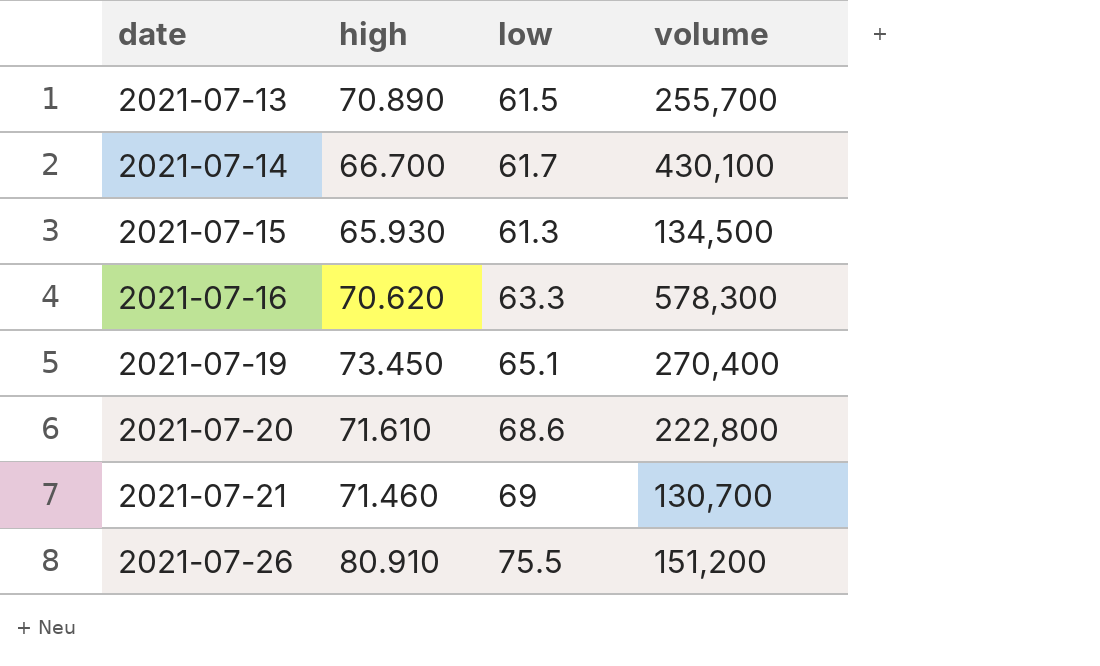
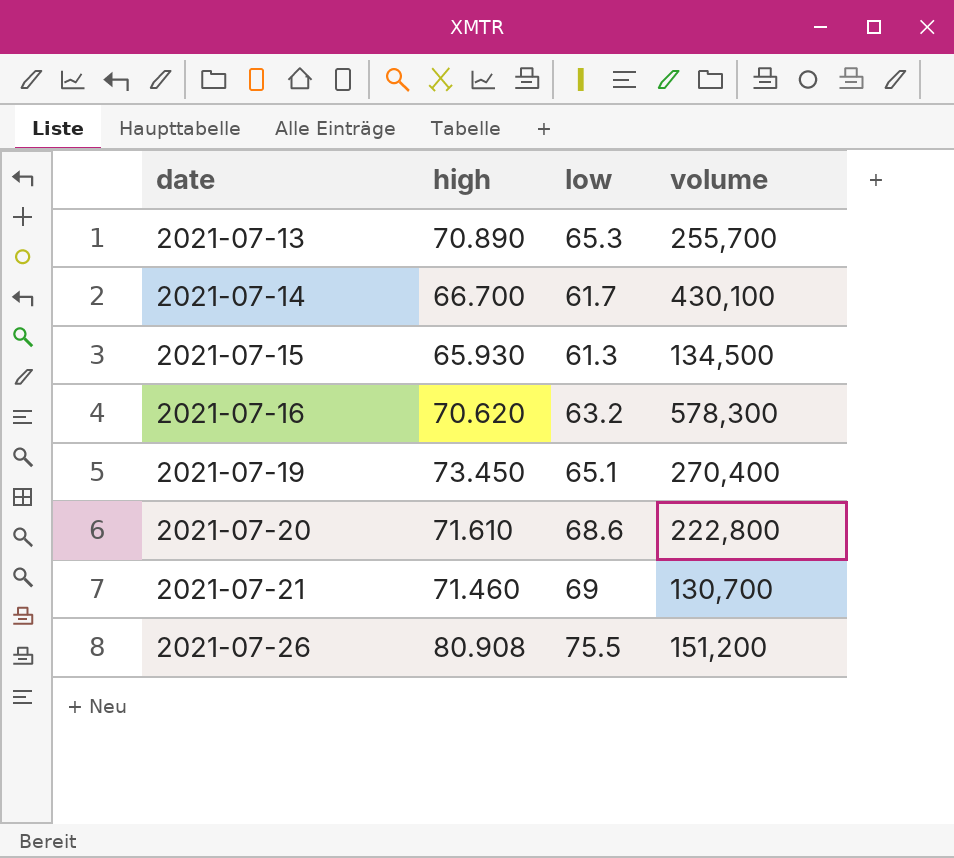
2021-07-13 | low: 61.5 -> 65.3
2021-07-16 | low: 63.3 -> 63.2
2021-07-26 | high: 80.910 -> 80.908

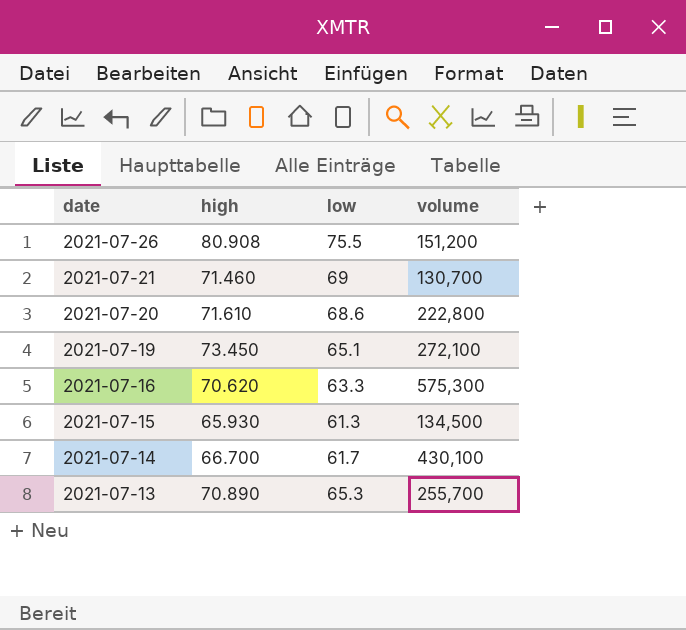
row order: date ascending -> date descending
2021-07-19 | volume: 270,400 -> 272,100
2021-07-16 | low: 63.2 -> 63.3
2021-07-16 | volume: 578,300 -> 575,300

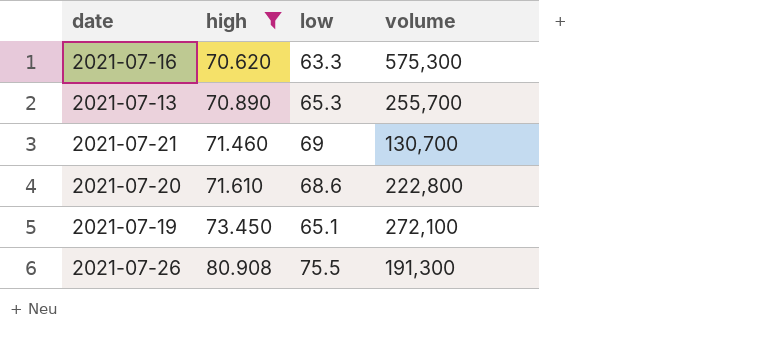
filter: none -> high >= 70.620
row order: date descending -> high ascending
2021-07-26 | volume: 151,200 -> 191,300

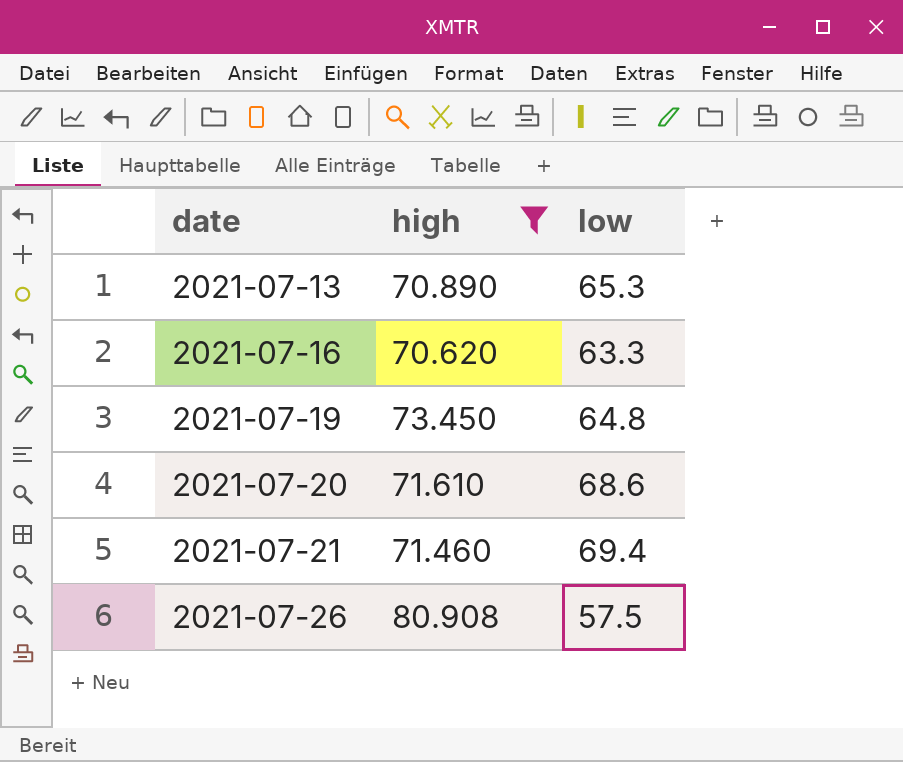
row order: high ascending -> date ascending
column volume | position: 4 -> none
2021-07-19 | low: 65.1 -> 64.8
2021-07-21 | low: 69 -> 69.4
2021-07-26 | low: 75.5 -> 57.5

